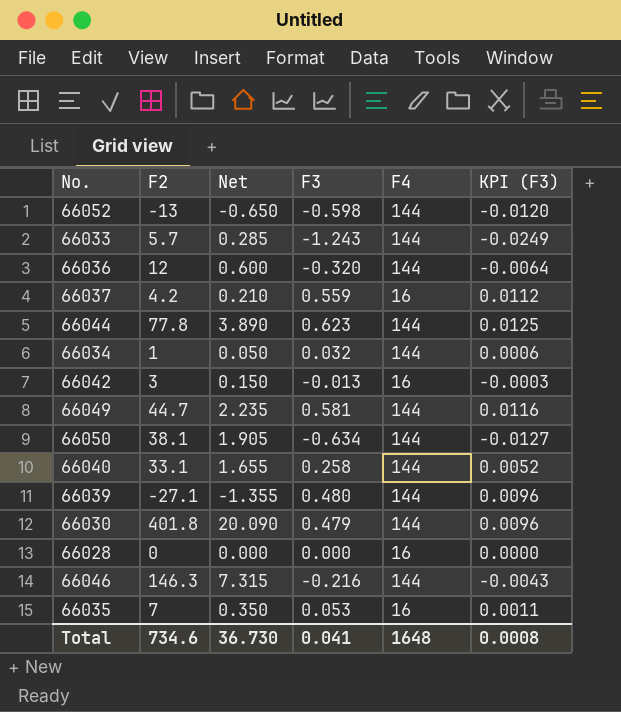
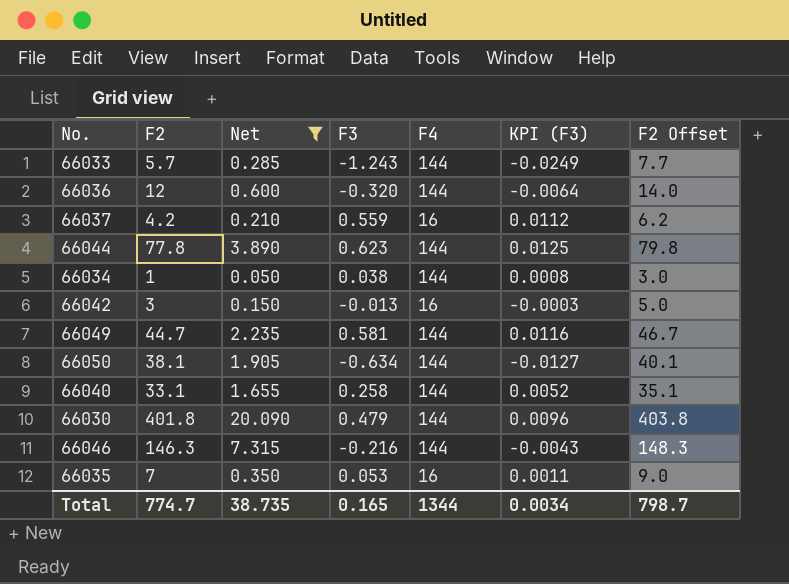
filter: none -> Net >= 0.050
column F2 Offset | formula: none -> [F2] + 2
66034 | F3: 0.032 -> 0.038
66034 | KPI (F3): 0.0006 -> 0.0008
Total | F2: 734.6 -> 774.7
Total | Net: 36.730 -> 38.735
Total | F3: 0.041 -> 0.165
Total | F4: 1648 -> 1344
Total | KPI (F3): 0.0008 -> 0.0034

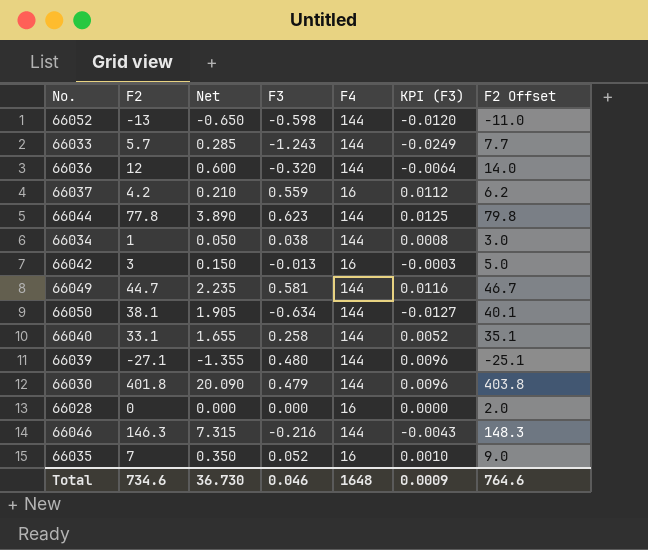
filter: Net >= 0.050 -> none
66035 | F3: 0.053 -> 0.052
66035 | KPI (F3): 0.0011 -> 0.0010
Total | F2: 774.7 -> 734.6
Total | Net: 38.735 -> 36.730
Total | F3: 0.165 -> 0.046
Total | F4: 1344 -> 1648
Total | KPI (F3): 0.0034 -> 0.0009
Total | F2 Offset: 798.7 -> 764.6

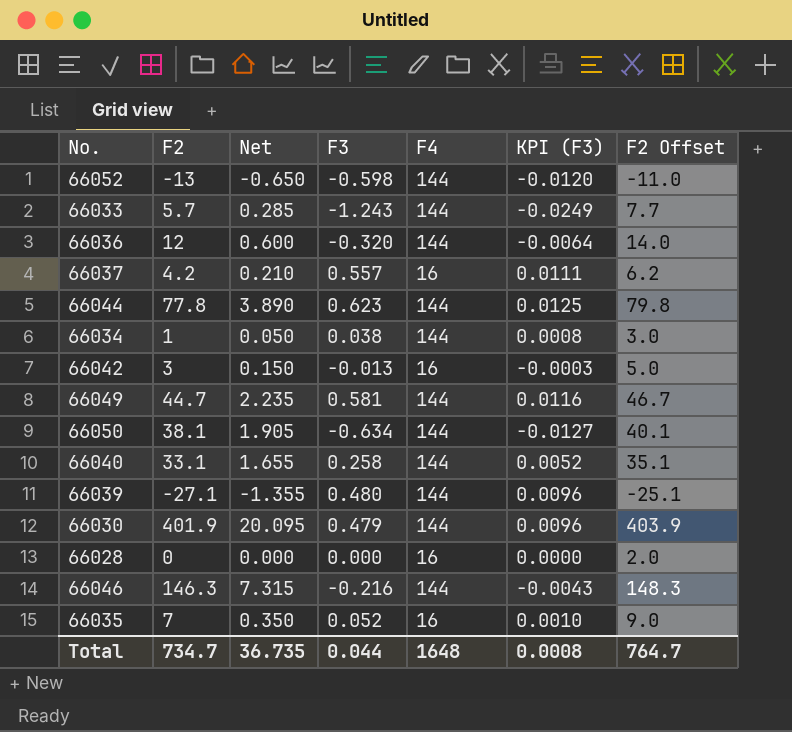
66037 | F3: 0.559 -> 0.557
66037 | KPI (F3): 0.0112 -> 0.0111
66030 | F2: 401.8 -> 401.9
66030 | Net: 20.090 -> 20.095
66030 | F2 Offset: 403.8 -> 403.9
Total | F2: 734.6 -> 734.7
Total | Net: 36.730 -> 36.735
Total | F3: 0.046 -> 0.044
Total | KPI (F3): 0.0009 -> 0.0008
Total | F2 Offset: 764.6 -> 764.7

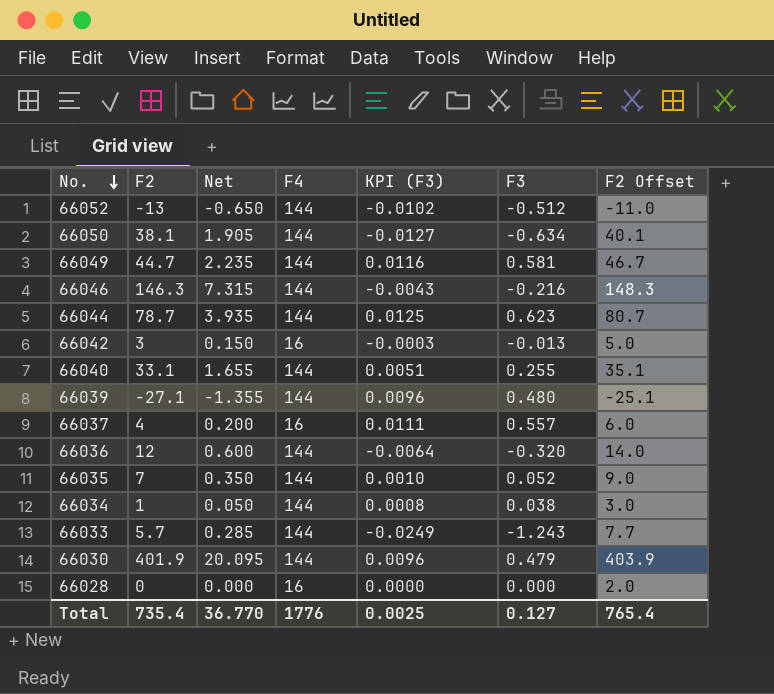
row order: none -> No. descending
column F3 | position: 4 -> 6
66052 | KPI (F3): -0.0120 -> -0.0102
66052 | F3: -0.598 -> -0.512
66044 | F2: 77.8 -> 78.7
66044 | Net: 3.890 -> 3.935
66044 | F2 Offset: 79.8 -> 80.7
66040 | KPI (F3): 0.0052 -> 0.0051
66040 | F3: 0.258 -> 0.255
66037 | F2: 4.2 -> 4
66037 | Net: 0.210 -> 0.200
66037 | F2 Offset: 6.2 -> 6.0
66035 | F4: 16 -> 144
Total | F2: 734.7 -> 735.4
Total | Net: 36.735 -> 36.770
Total | F4: 1648 -> 1776
Total | KPI (F3): 0.0008 -> 0.0025
Total | F3: 0.044 -> 0.127
Total | F2 Offset: 764.7 -> 765.4

